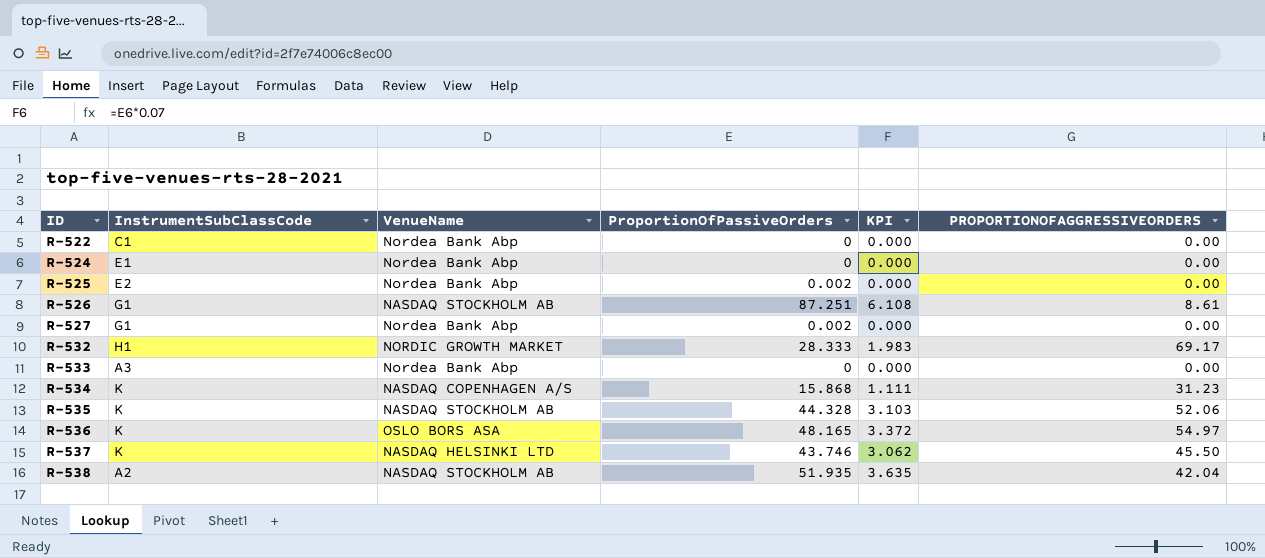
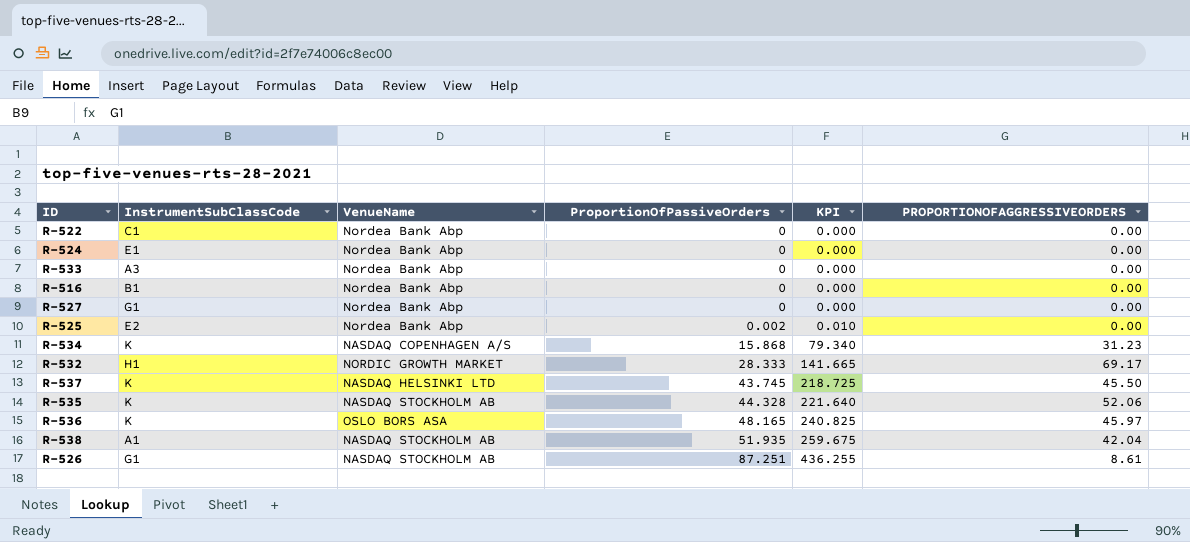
row order: ID ascending -> ProportionOfPassiveOrders ascending
column KPI | formula: [ProportionOfPassiveOrders] * 0.07 -> [ProportionOfPassiveOrders] * 5
row R-516: none -> B1 | Nordea Bank Abp | 0 | 0.000 | 0.00
R-527 | ProportionOfPassiveOrders: 0.002 -> 0
R-537 | ProportionOfPassiveOrders: 43.746 -> 43.745
R-536 | PROPORTIONOFAGGRESSIVEORDERS: 54.97 -> 45.97
R-538 | InstrumentSubClassCode: A2 -> A1

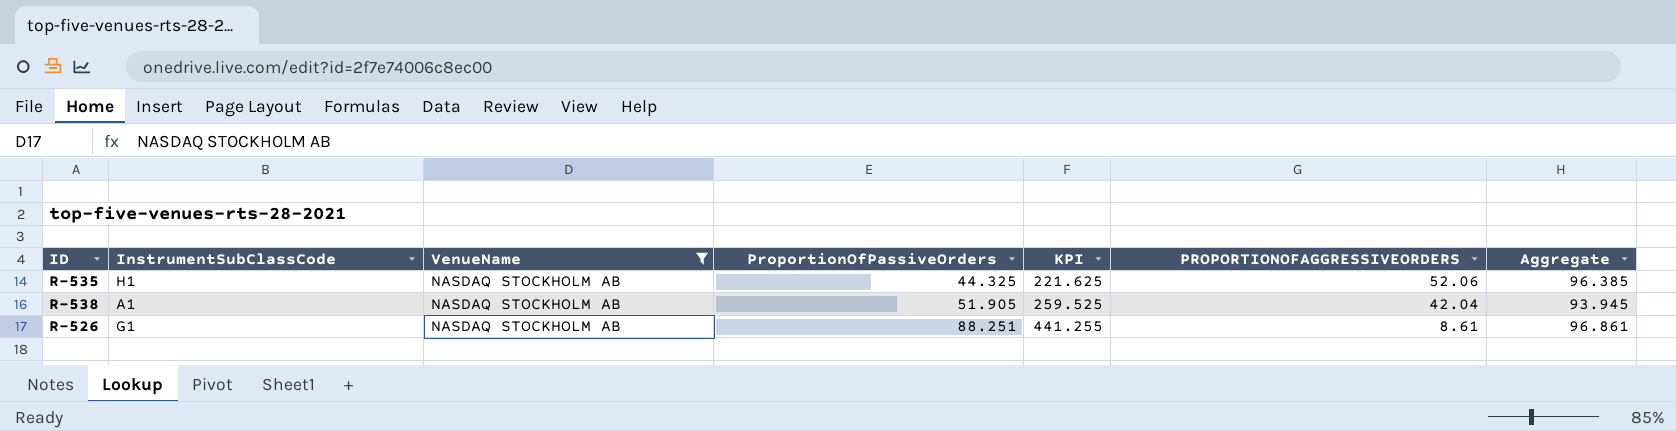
filter: none -> VenueName = NASDAQ STOCKHOLM AB
column Aggregate | formula: none -> [ProportionOfPassiveOrders] + [PROPORTIONOFAGGRESSIVEORDERS]
R-535 | InstrumentSubClassCode: K -> H1
R-535 | ProportionOfPassiveOrders: 44.328 -> 44.325
R-535 | KPI: 221.640 -> 221.625
R-538 | ProportionOfPassiveOrders: 51.935 -> 51.905
R-538 | KPI: 259.675 -> 259.525
R-526 | ProportionOfPassiveOrders: 87.251 -> 88.251
R-526 | KPI: 436.255 -> 441.255

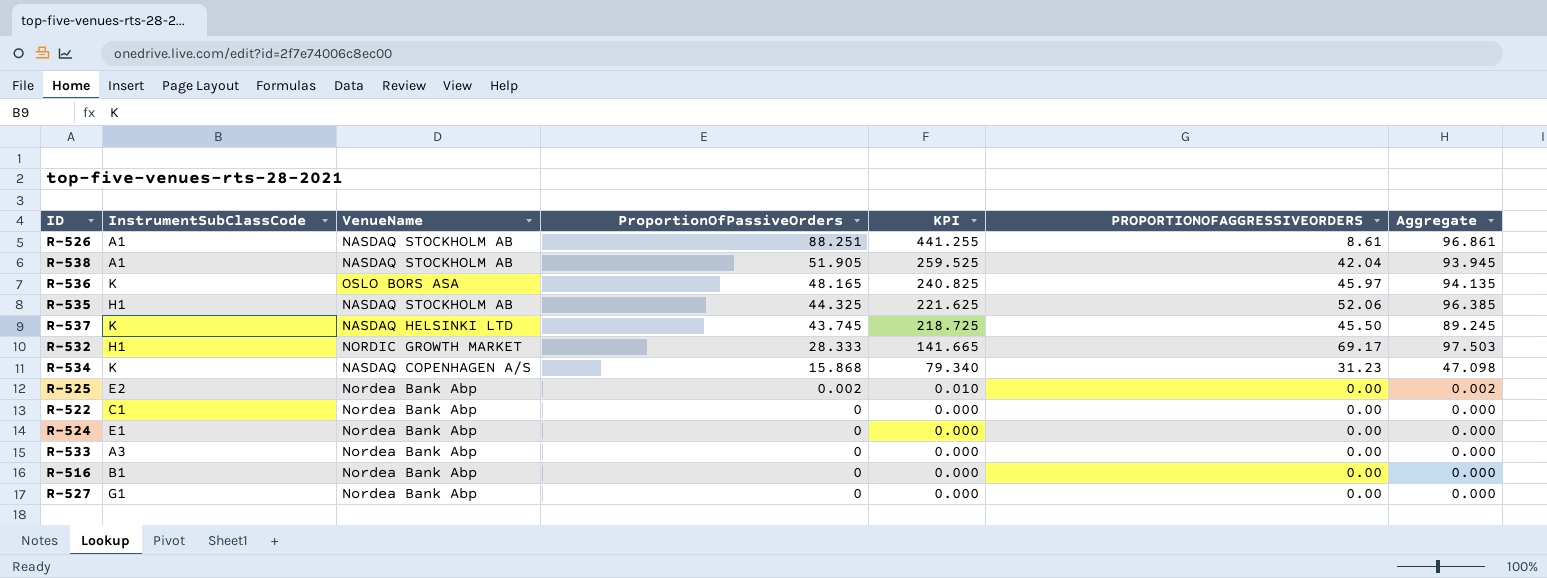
filter: VenueName = NASDAQ STOCKHOLM AB -> none
row order: ProportionOfPassiveOrders ascending -> ProportionOfPassiveOrders descending
R-526 | InstrumentSubClassCode: G1 -> A1

